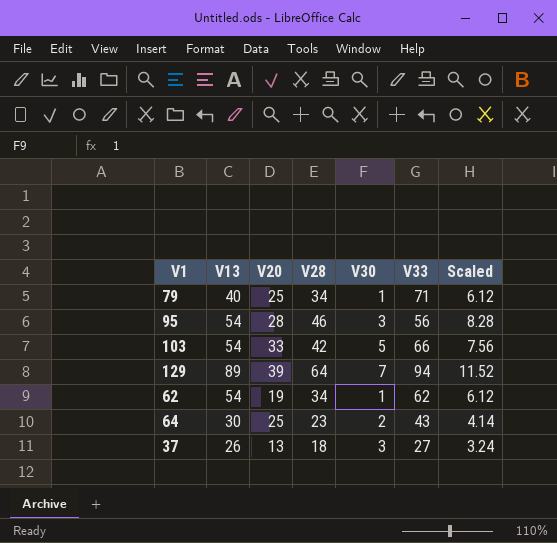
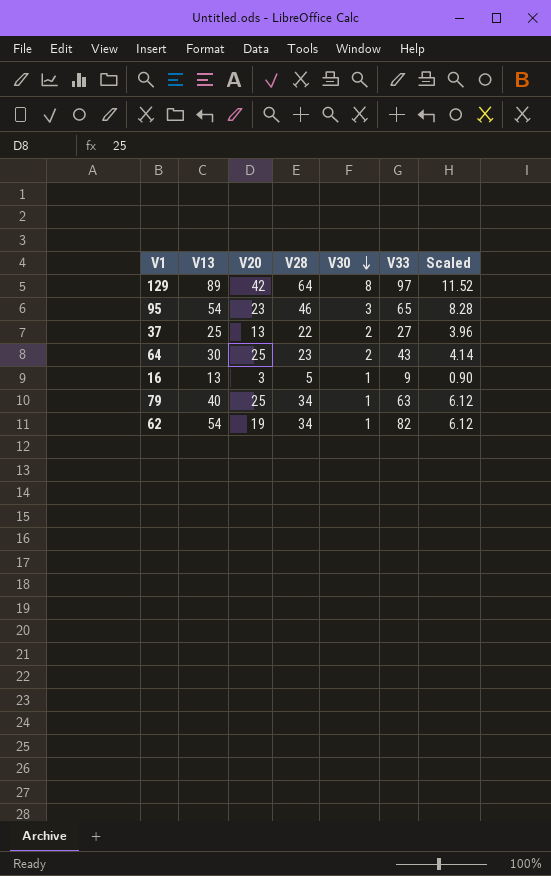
row order: none -> V30 descending
row 103: 54 | 33 | 42 | 5 | 66 | 7.56 -> none
129 | V20: 39 -> 42
129 | V30: 7 -> 8
129 | V33: 94 -> 97
95 | V20: 28 -> 23
95 | V33: 56 -> 65
37 | V13: 26 -> 25
37 | V28: 18 -> 22
37 | V30: 3 -> 2
37 | Scaled: 3.24 -> 3.96
row 16: none -> 13 | 3 | 5 | 1 | 9 | 0.90
79 | V33: 71 -> 63
62 | V33: 62 -> 82

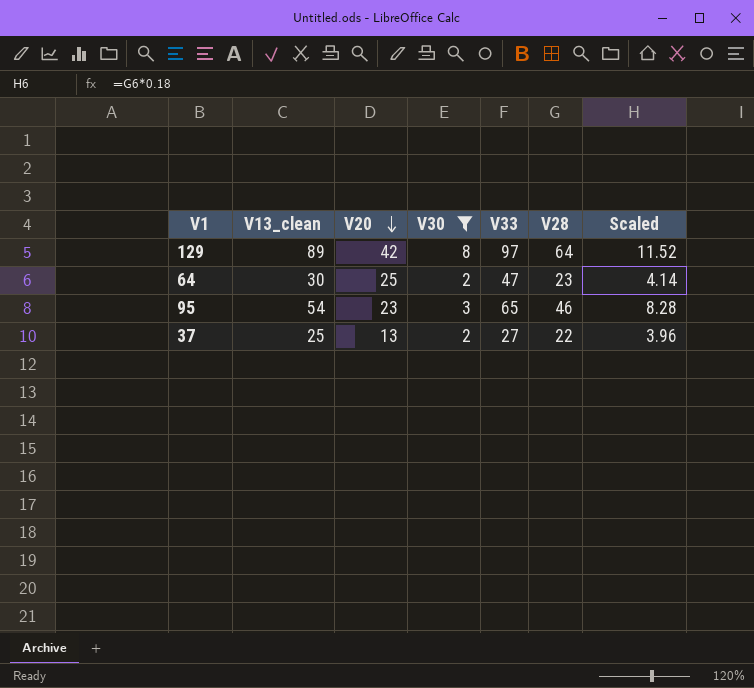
filter: none -> V30 != 1
row order: V30 descending -> V20 descending
column name: V13 -> V13_clean
column V28 | position: 4 -> 6
64 | V33: 43 -> 47

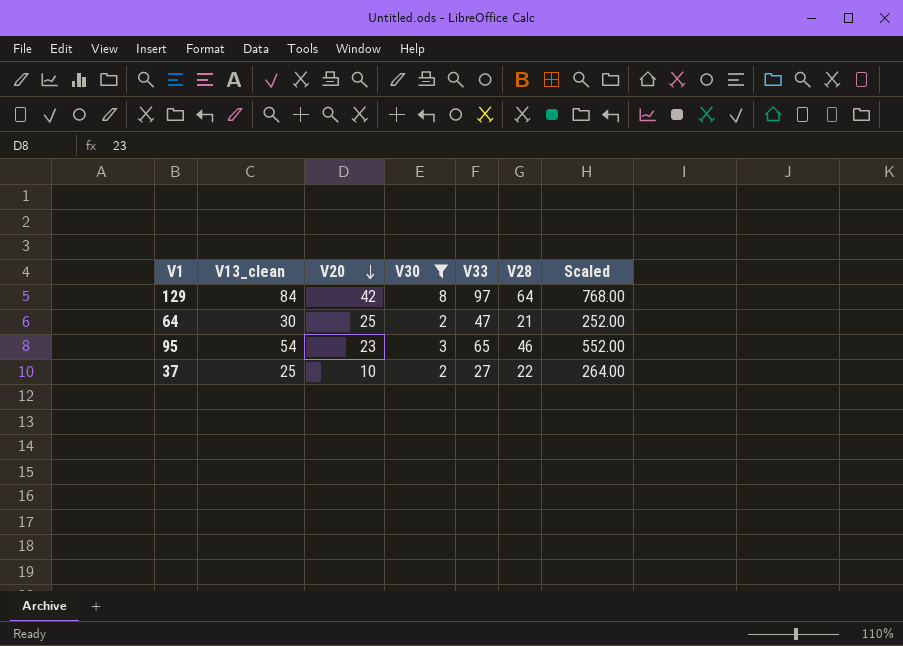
column Scaled | formula: [V28] * 0.18 -> [V28] * 12
129 | V13_clean: 89 -> 84
64 | V28: 23 -> 21
37 | V20: 13 -> 10

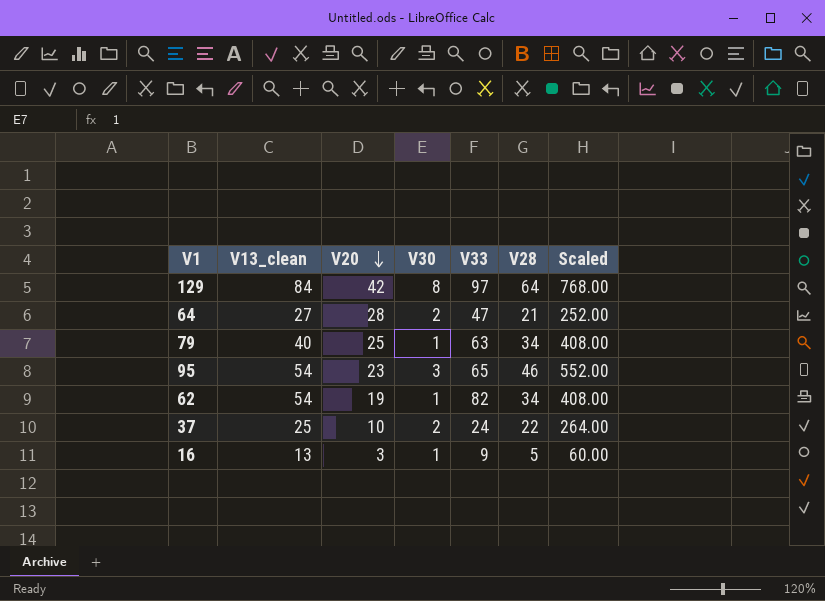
filter: V30 != 1 -> none
64 | V13_clean: 30 -> 27
64 | V20: 25 -> 28
37 | V33: 27 -> 24

